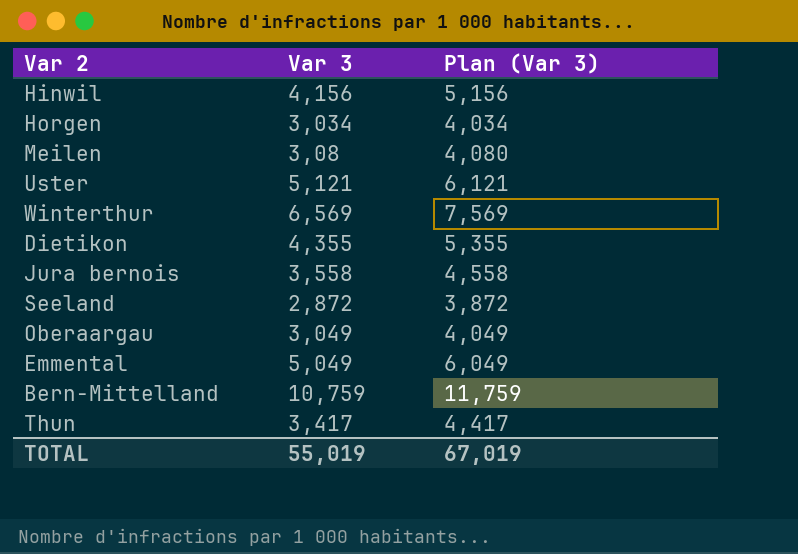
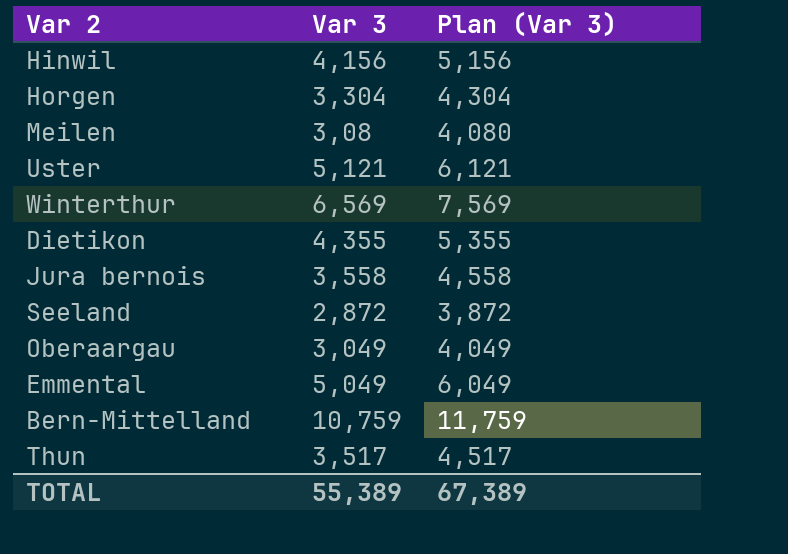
Horgen | Var 3: 3,034 -> 3,304
Horgen | Plan (Var 3): 4,034 -> 4,304
Thun | Var 3: 3,417 -> 3,517
Thun | Plan (Var 3): 4,417 -> 4,517
TOTAL | Var 3: 55,019 -> 55,389
TOTAL | Plan (Var 3): 67,019 -> 67,389

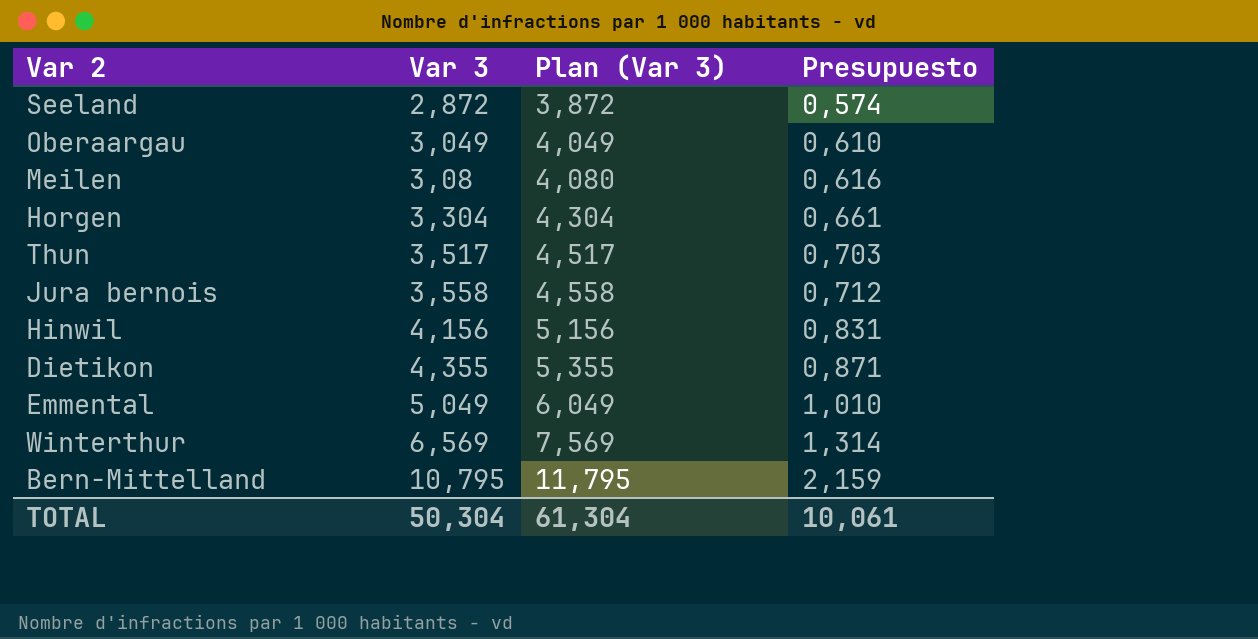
row order: none -> Var 3 ascending
column Presupuesto | formula: none -> [Var 3] * 0,2
row Uster: 5,121 | 6,121 -> none
Bern-Mittelland | Var 3: 10,759 -> 10,795
Bern-Mittelland | Plan (Var 3): 11,759 -> 11,795
TOTAL | Var 3: 55,389 -> 50,304
TOTAL | Plan (Var 3): 67,389 -> 61,304

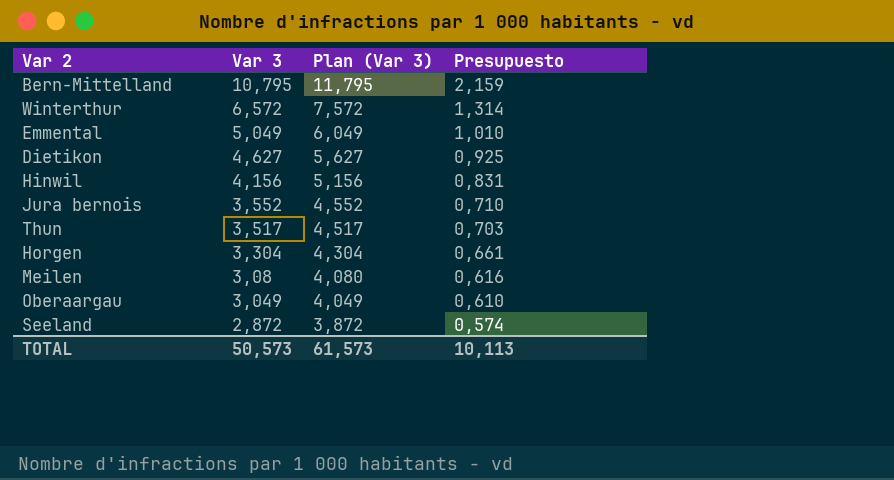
row order: Var 3 ascending -> Var 3 descending
Winterthur | Var 3: 6,569 -> 6,572
Winterthur | Plan (Var 3): 7,569 -> 7,572
Dietikon | Var 3: 4,355 -> 4,627
Dietikon | Plan (Var 3): 5,355 -> 5,627
Dietikon | Presupuesto: 0,871 -> 0,925
Jura bernois | Var 3: 3,558 -> 3,552
Jura bernois | Plan (Var 3): 4,558 -> 4,552
Jura bernois | Presupuesto: 0,712 -> 0,710
TOTAL | Var 3: 50,304 -> 50,573
TOTAL | Plan (Var 3): 61,304 -> 61,573
TOTAL | Presupuesto: 10,061 -> 10,113

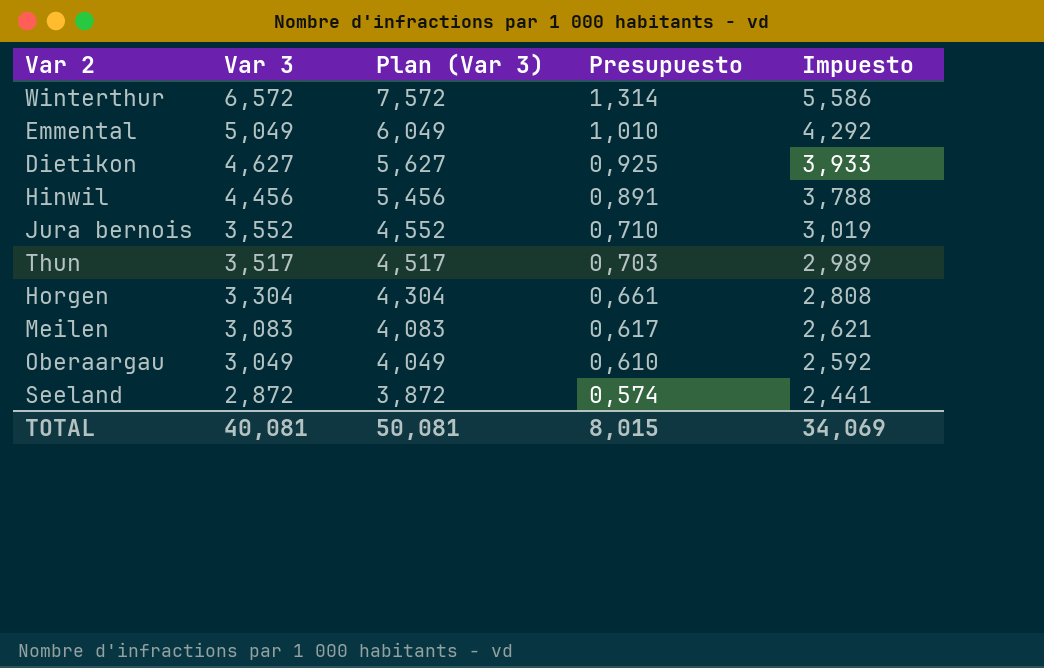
column Impuesto | formula: none -> [Var 3] * 0,85
row Bern-Mittelland: 10,795 | 11,795 | 2,159 -> none
Hinwil | Var 3: 4,156 -> 4,456
Hinwil | Plan (Var 3): 5,156 -> 5,456
Hinwil | Presupuesto: 0,831 -> 0,891
Meilen | Var 3: 3,08 -> 3,083
Meilen | Plan (Var 3): 4,080 -> 4,083
Meilen | Presupuesto: 0,616 -> 0,617
TOTAL | Var 3: 50,573 -> 40,081
TOTAL | Plan (Var 3): 61,573 -> 50,081
TOTAL | Presupuesto: 10,113 -> 8,015

